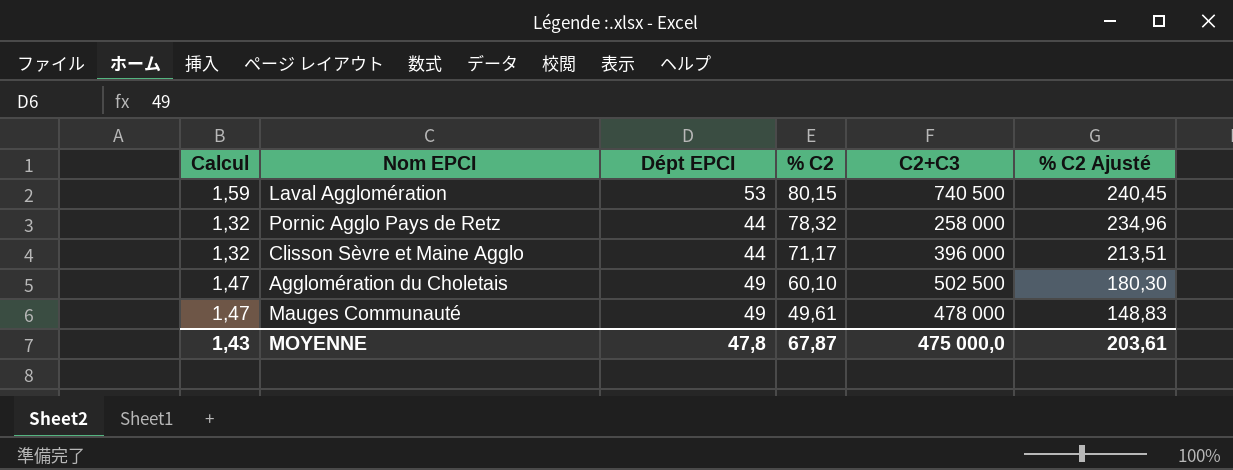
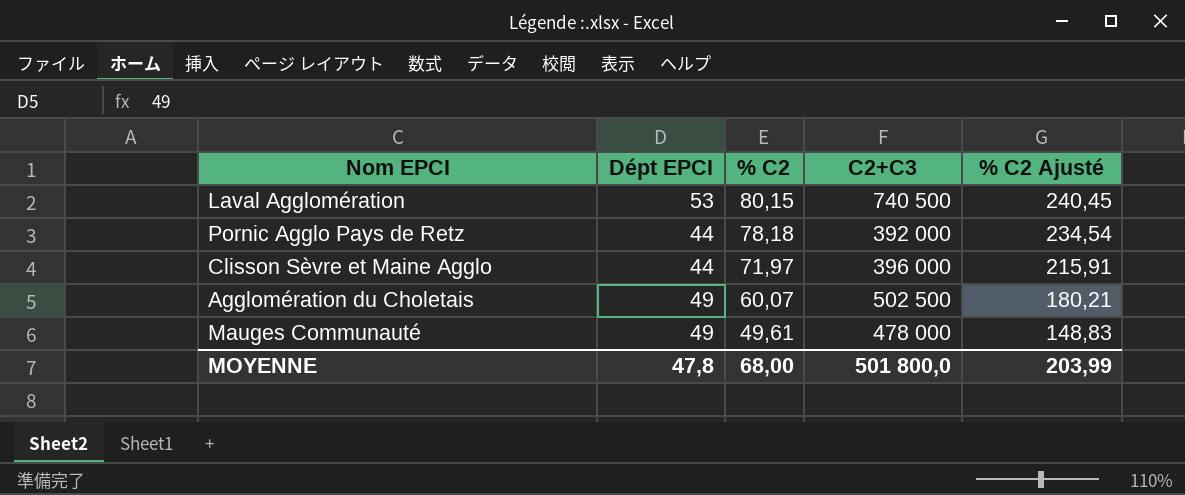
column Calcul | formula: [Dépt EPCI] * 0,03 -> none
Pornic Agglo Pays de Retz | % C2: 78,32 -> 78,18
Pornic Agglo Pays de Retz | C2+C3: 258 000 -> 392 000
Pornic Agglo Pays de Retz | % C2 Ajusté: 234,96 -> 234,54
Clisson Sèvre et Maine Agglo | % C2: 71,17 -> 71,97
Clisson Sèvre et Maine Agglo | % C2 Ajusté: 213,51 -> 215,91
Agglomération du Choletais | % C2: 60,10 -> 60,07
Agglomération du Choletais | % C2 Ajusté: 180,30 -> 180,21
MOYENNE | % C2: 67,87 -> 68,00
MOYENNE | C2+C3: 475 000,0 -> 501 800,0
MOYENNE | % C2 Ajusté: 203,61 -> 203,99

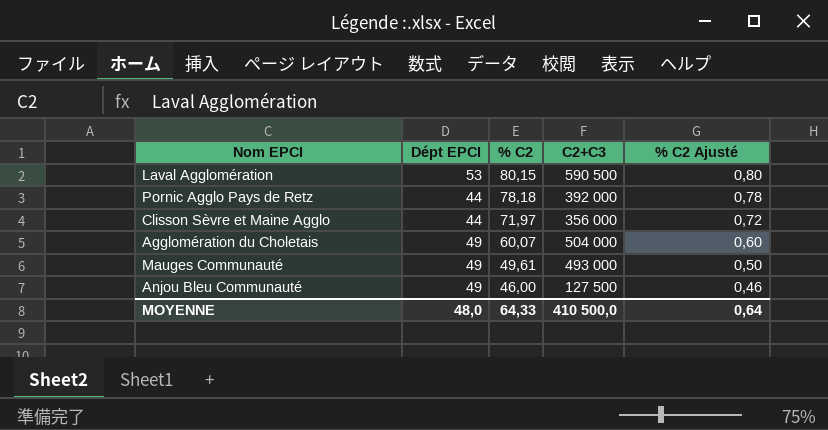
column % C2 Ajusté | formula: [% C2] * 3 -> [% C2] * 0,01
Laval Agglomération | C2+C3: 740 500 -> 590 500
Clisson Sèvre et Maine Agglo | C2+C3: 396 000 -> 356 000
Agglomération du Choletais | C2+C3: 502 500 -> 504 000
Mauges Communauté | C2+C3: 478 000 -> 493 000
row Anjou Bleu Communauté: none -> 49 | 46,00 | 127 500 | 0,46
MOYENNE | Dépt EPCI: 47,8 -> 48,0
MOYENNE | % C2: 68,00 -> 64,33
MOYENNE | C2+C3: 501 800,0 -> 410 500,0
MOYENNE | % C2 Ajusté: 203,99 -> 0,64

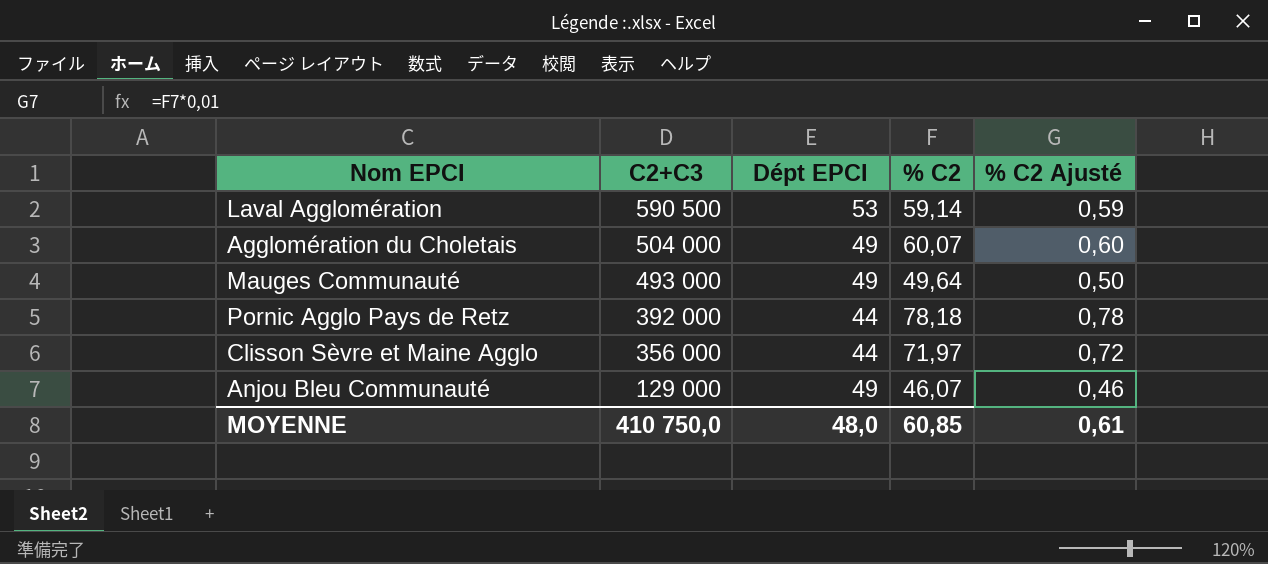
row order: % C2 descending -> C2+C3 descending
column C2+C3 | position: 4 -> 2
Laval Agglomération | % C2: 80,15 -> 59,14
Laval Agglomération | % C2 Ajusté: 0,80 -> 0,59
Mauges Communauté | % C2: 49,61 -> 49,64
Anjou Bleu Communauté | C2+C3: 127 500 -> 129 000
Anjou Bleu Communauté | % C2: 46,00 -> 46,07
MOYENNE | C2+C3: 410 500,0 -> 410 750,0
MOYENNE | % C2: 64,33 -> 60,85
MOYENNE | % C2 Ajusté: 0,64 -> 0,61

